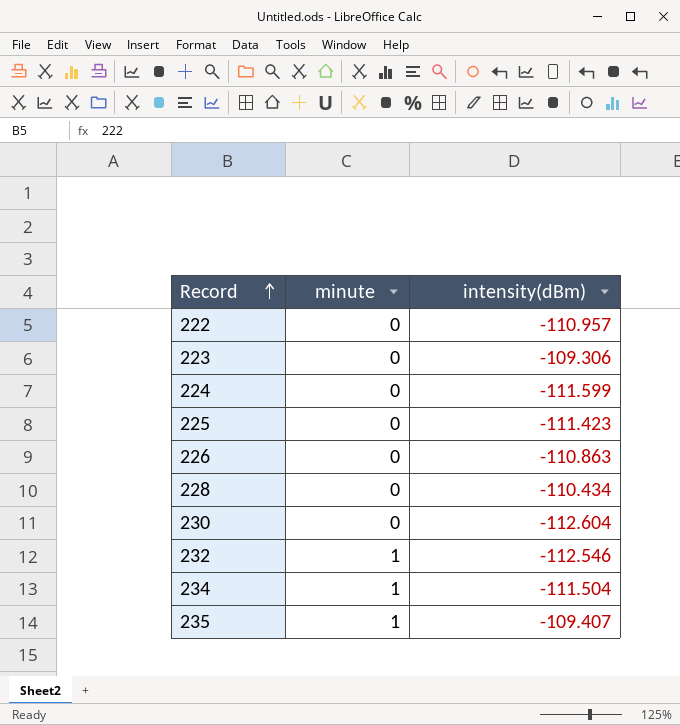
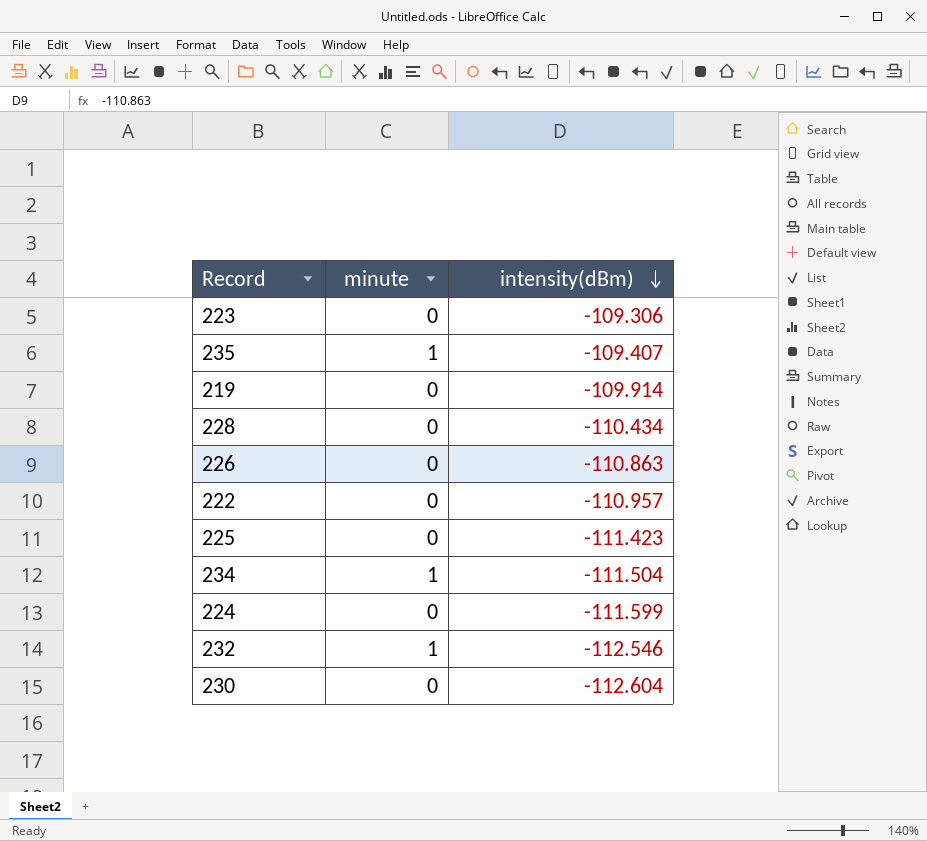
row order: Record ascending -> intensity(dBm) descending
row 219: none -> 0 | -109.914

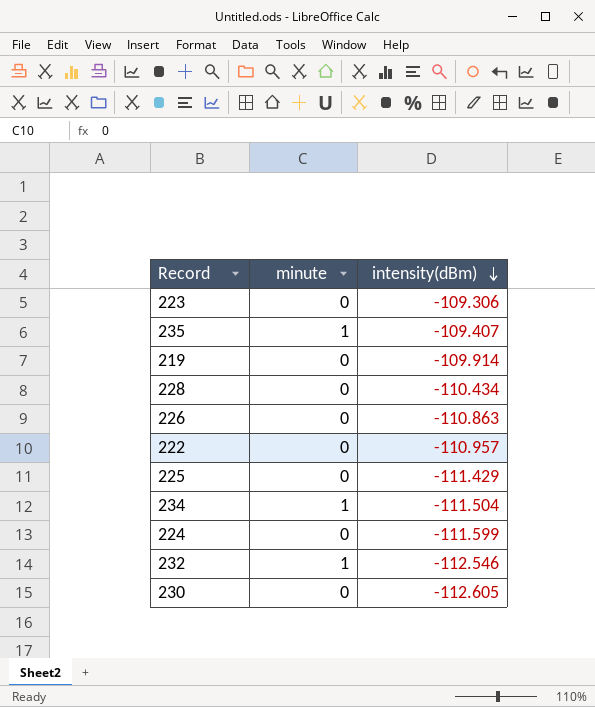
225 | intensity(dBm): -111.423 -> -111.429
230 | intensity(dBm): -112.604 -> -112.605

